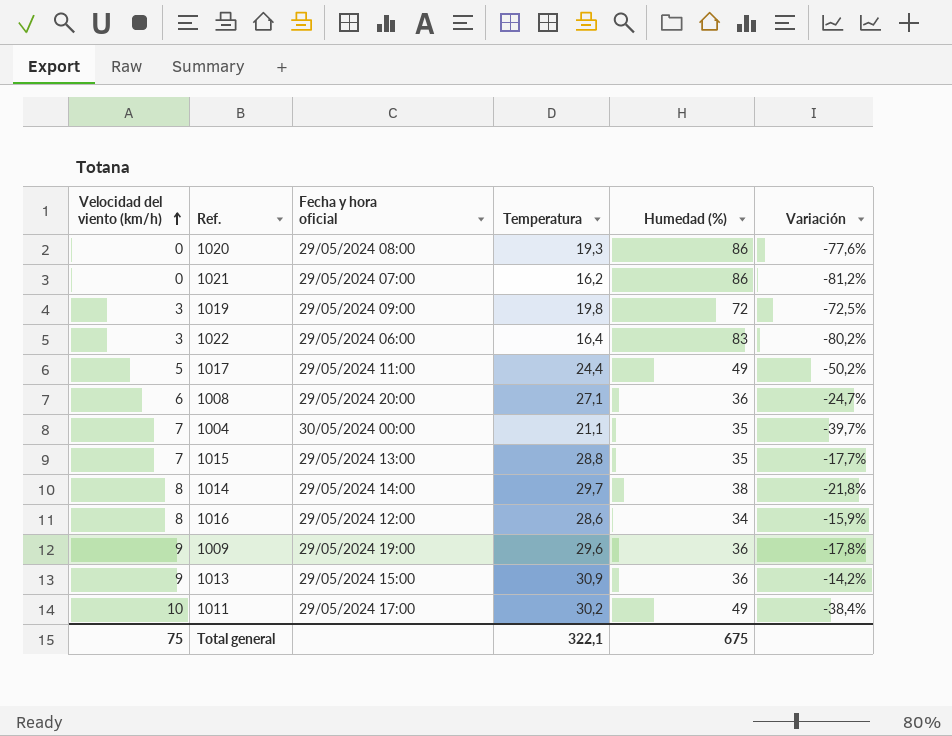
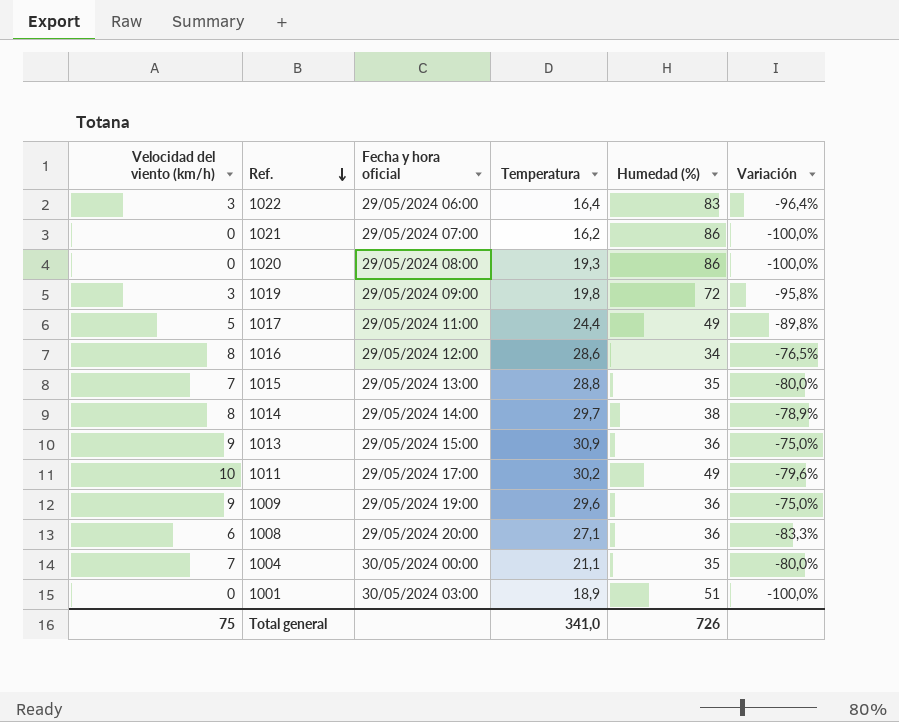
row order: Velocidad del viento (km/h) ascending -> Ref. descending
column Variación | formula: ([Temperatura] - [Humedad (%)]) / [Humedad (%)] -> ([Velocidad del viento (km/h)] - [Humedad (%)]) / [Humedad (%)]
row 1001: none -> 0 | 30/05/2024 03:00 | 18,9 | 51 | -100,0%
Total general | Temperatura: 322,1 -> 341,0
Total general | Humedad (%): 675 -> 726

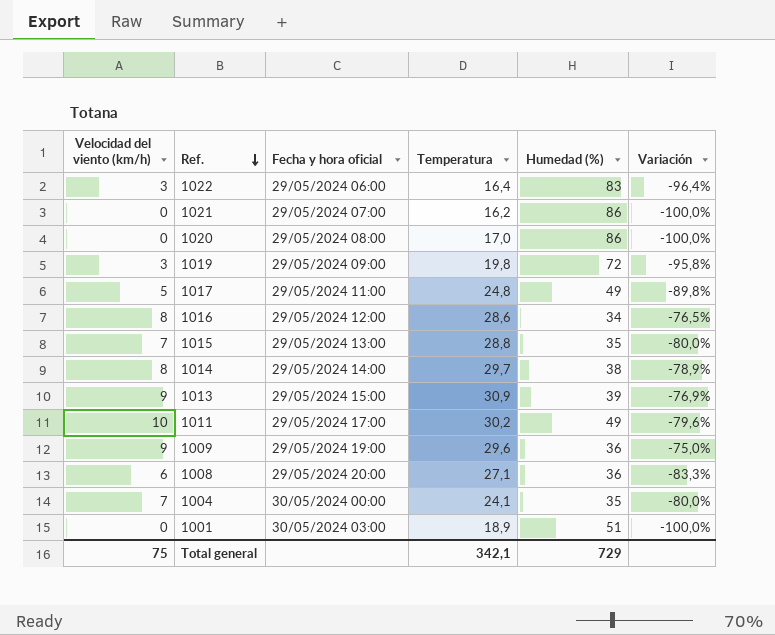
1020 | Temperatura: 19,3 -> 17,0
1017 | Temperatura: 24,4 -> 24,8
1013 | Humedad (%): 36 -> 39
1013 | Variación: -75,0% -> -76,9%
1004 | Temperatura: 21,1 -> 24,1
Total general | Temperatura: 341,0 -> 342,1
Total general | Humedad (%): 726 -> 729

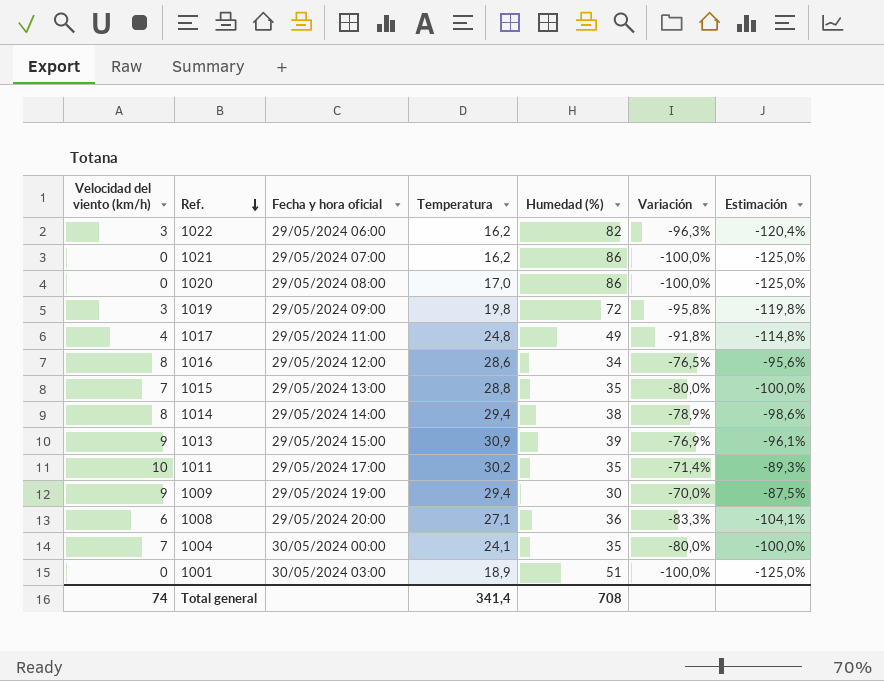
column Estimación | formula: none -> [Variación] * 1,25
1022 | Temperatura: 16,4 -> 16,2
1022 | Humedad (%): 83 -> 82
1022 | Variación: -96,4% -> -96,3%
1017 | Velocidad del viento (km/h): 5 -> 4
1017 | Variación: -89,8% -> -91,8%
1014 | Temperatura: 29,7 -> 29,4
1011 | Humedad (%): 49 -> 35
1011 | Variación: -79,6% -> -71,4%
1009 | Temperatura: 29,6 -> 29,4
1009 | Humedad (%): 36 -> 30
1009 | Variación: -75,0% -> -70,0%
Total general | Velocidad del viento (km/h): 75 -> 74
Total general | Temperatura: 342,1 -> 341,4
Total general | Humedad (%): 729 -> 708

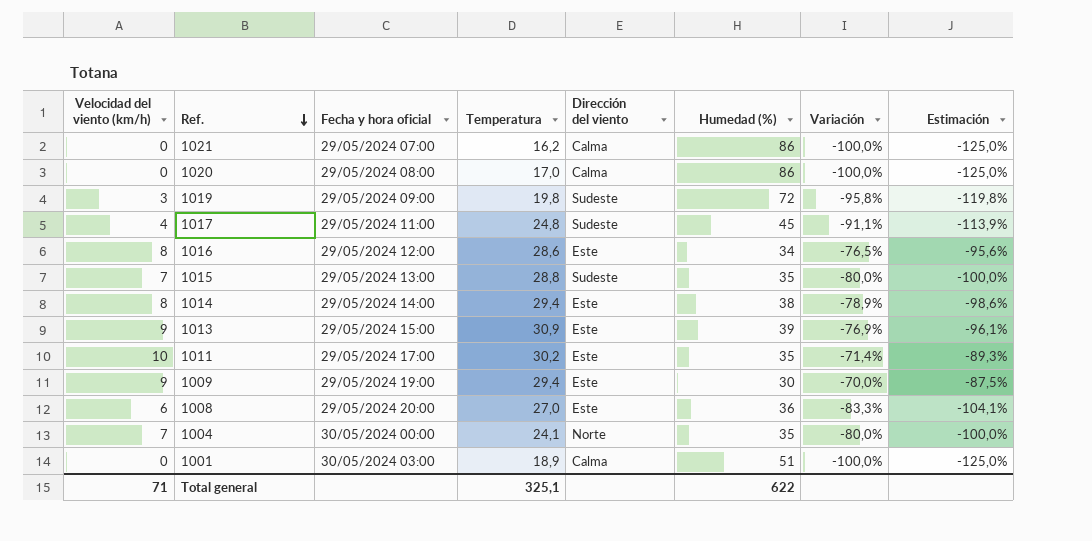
column Dirección del viento | position: none -> 5
row 1022: 3 | 29/05/2024 06:00 | 16,2 | 82 | -96,3% | -120,4% -> none
1017 | Humedad (%): 49 -> 45
1017 | Variación: -91,8% -> -91,1%
1017 | Estimación: -114,8% -> -113,9%
1008 | Temperatura: 27,1 -> 27,0
Total general | Velocidad del viento (km/h): 74 -> 71
Total general | Temperatura: 341,4 -> 325,1
Total general | Humedad (%): 708 -> 622

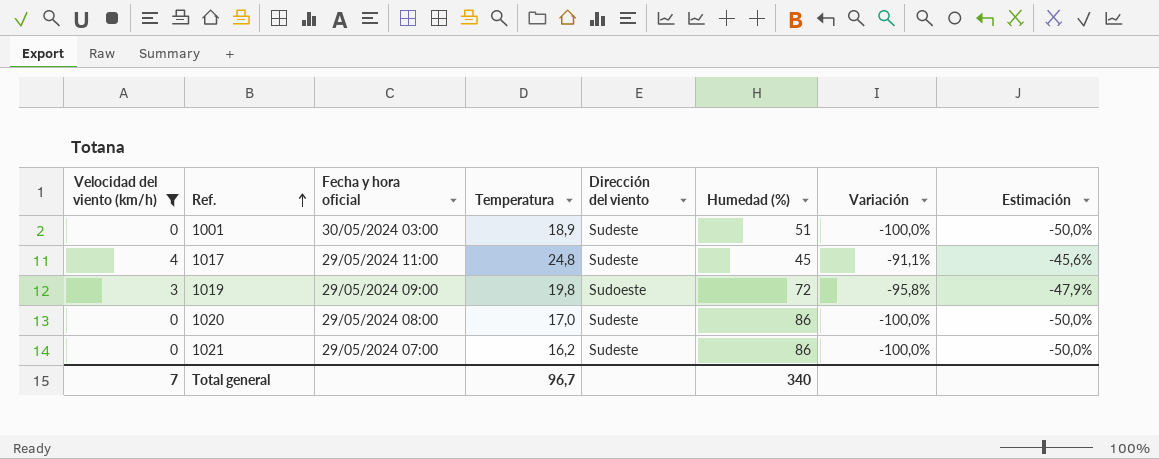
filter: none -> Velocidad del viento (km/h) <= 4
row order: Ref. descending -> Ref. ascending
column Estimación | formula: [Variación] * 1,25 -> [Variación] * 0,5
1001 | Dirección del viento: Calma -> Sudeste
1019 | Dirección del viento: Sudeste -> Sudoeste
1020 | Dirección del viento: Calma -> Sudeste
1021 | Dirección del viento: Calma -> Sudeste
Total general | Velocidad del viento (km/h): 71 -> 7
Total general | Temperatura: 325,1 -> 96,7
Total general | Humedad (%): 622 -> 340

